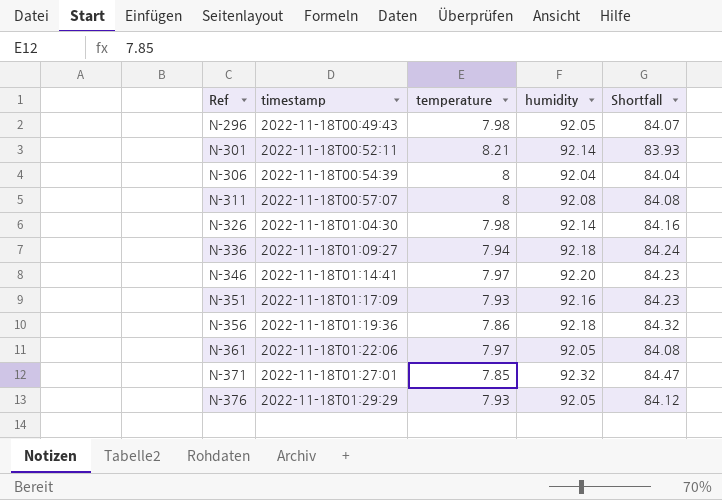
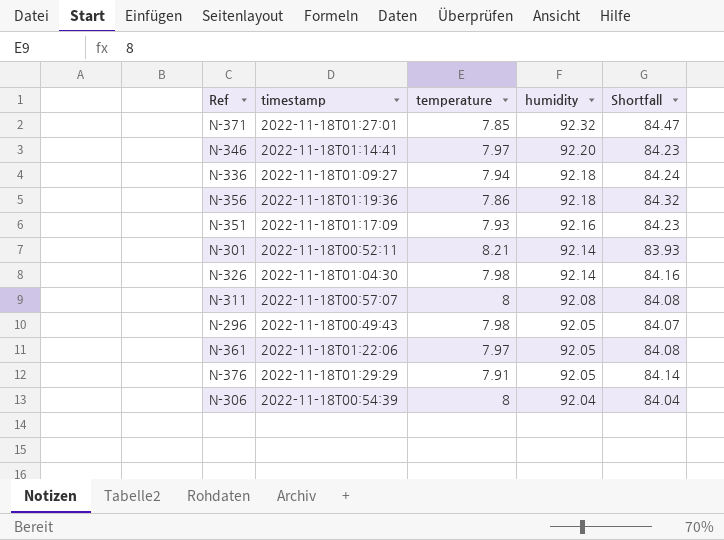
row order: Ref ascending -> humidity descending
N-376 | temperature: 7.93 -> 7.91
N-376 | Shortfall: 84.12 -> 84.14

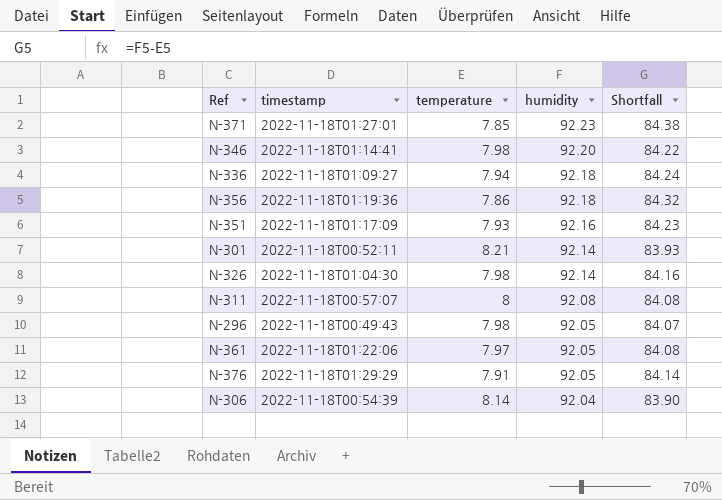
N-371 | humidity: 92.32 -> 92.23
N-371 | Shortfall: 84.47 -> 84.38
N-346 | temperature: 7.97 -> 7.98
N-346 | Shortfall: 84.23 -> 84.22
N-306 | temperature: 8 -> 8.14
N-306 | Shortfall: 84.04 -> 83.90

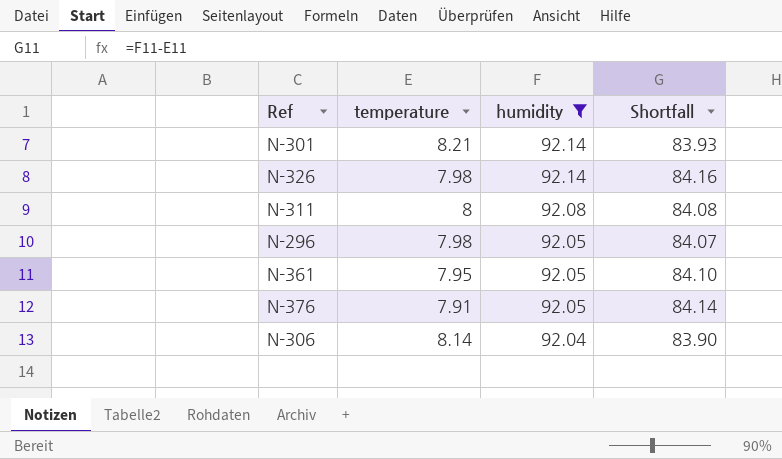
filter: none -> humidity <= 92.14
column timestamp | position: 2 -> none
N-361 | temperature: 7.97 -> 7.95
N-361 | Shortfall: 84.08 -> 84.10

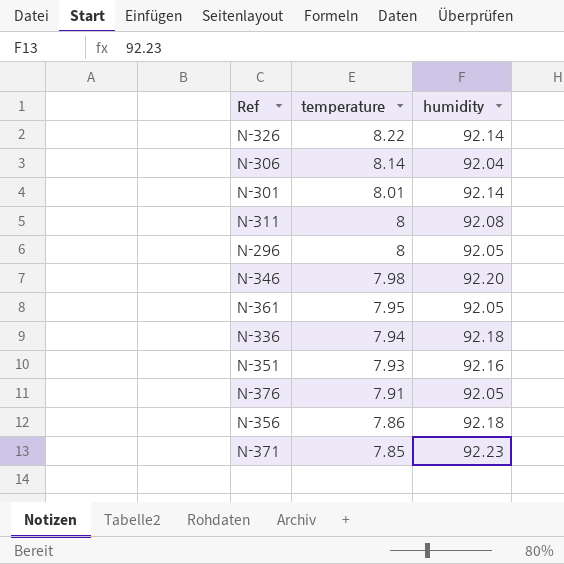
filter: humidity <= 92.14 -> none
row order: humidity descending -> temperature descending
column Shortfall | formula: [humidity] - [temperature] -> none
N-326 | temperature: 7.98 -> 8.22
N-301 | temperature: 8.21 -> 8.01
N-296 | temperature: 7.98 -> 8

